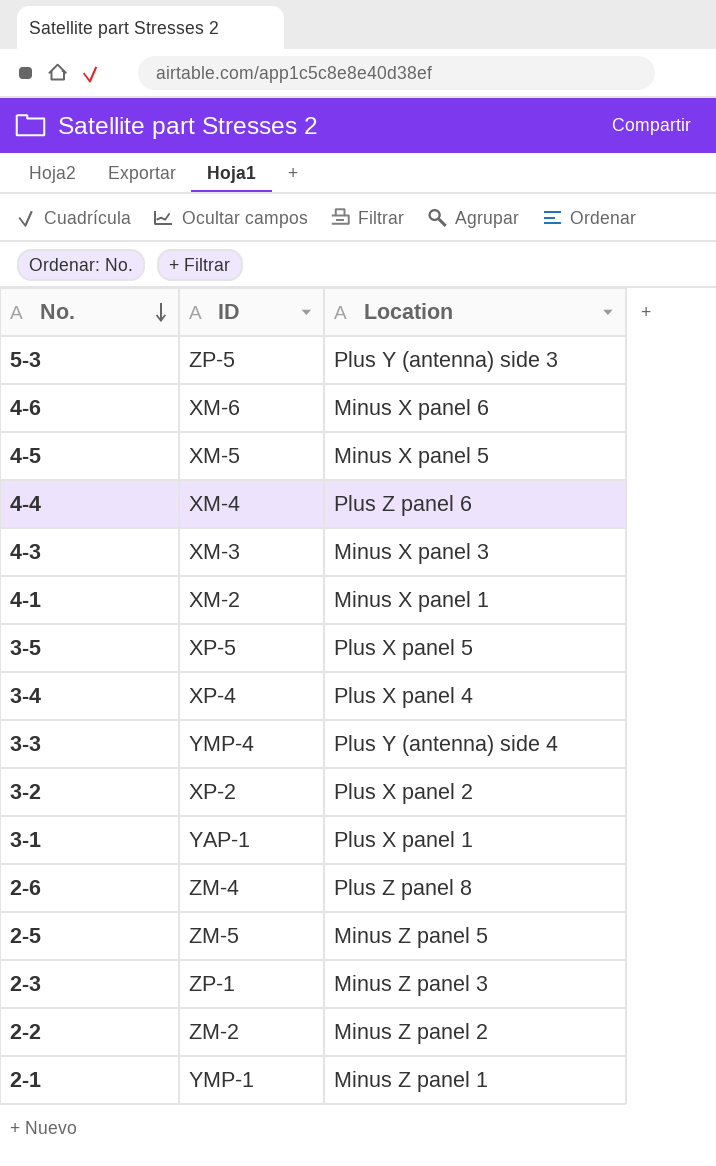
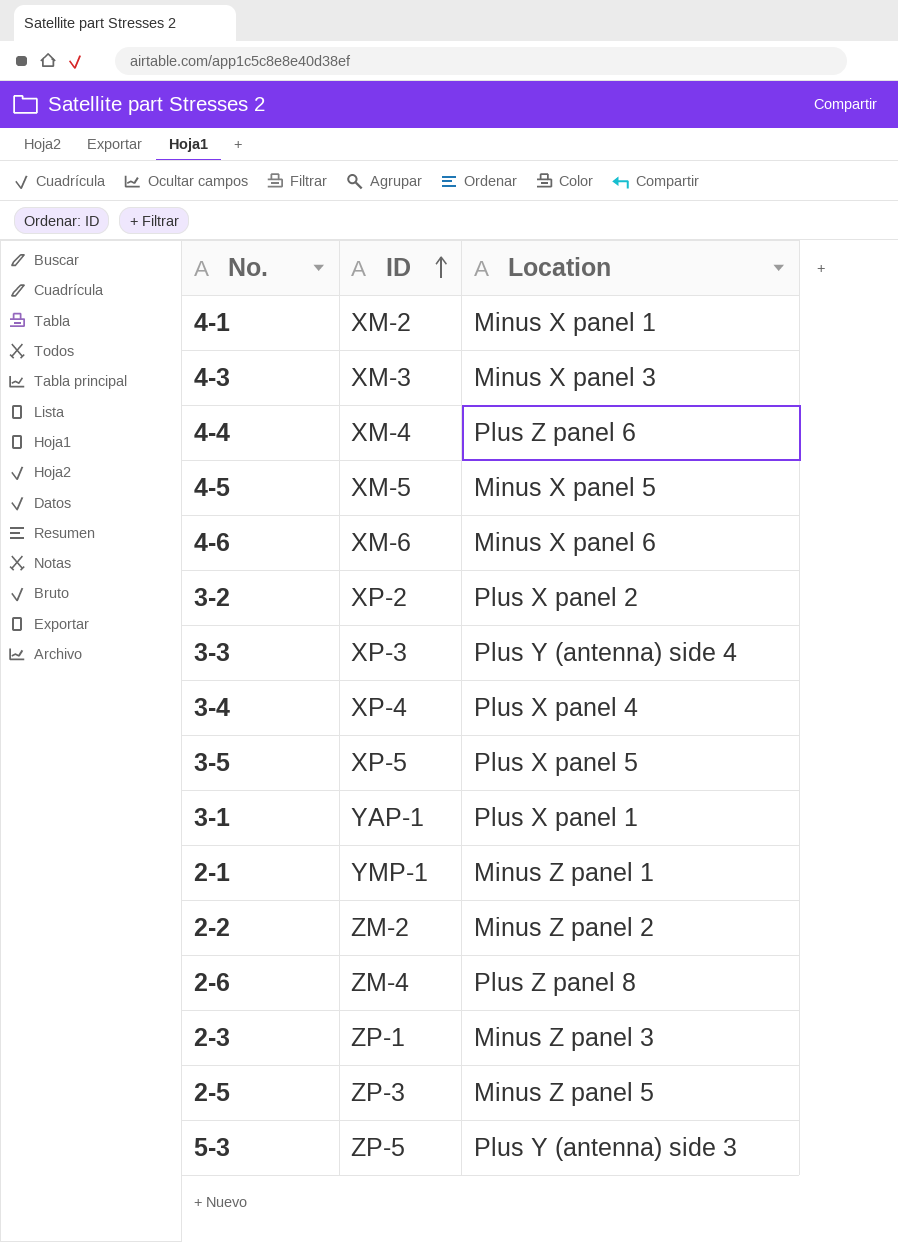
row order: No. descending -> ID ascending
3-3 | ID: YMP-4 -> XP-3
2-5 | ID: ZM-5 -> ZP-3

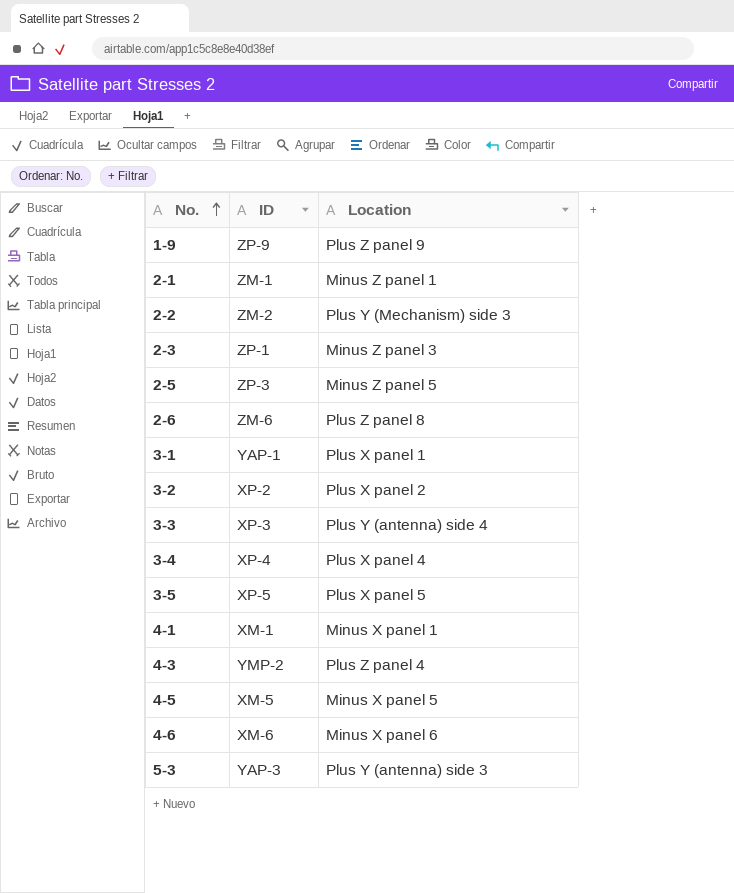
row order: ID ascending -> No. ascending
row 4-4: XM-4 | Plus Z panel 6 -> none
row 1-9: none -> ZP-9 | Plus Z panel 9
2-1 | ID: YMP-1 -> ZM-1
2-2 | Location: Minus Z panel 2 -> Plus Y (Mechanism) side 3
2-6 | ID: ZM-4 -> ZM-6
4-1 | ID: XM-2 -> XM-1
4-3 | ID: XM-3 -> YMP-2
4-3 | Location: Minus X panel 3 -> Plus Z panel 4
5-3 | ID: ZP-5 -> YAP-3

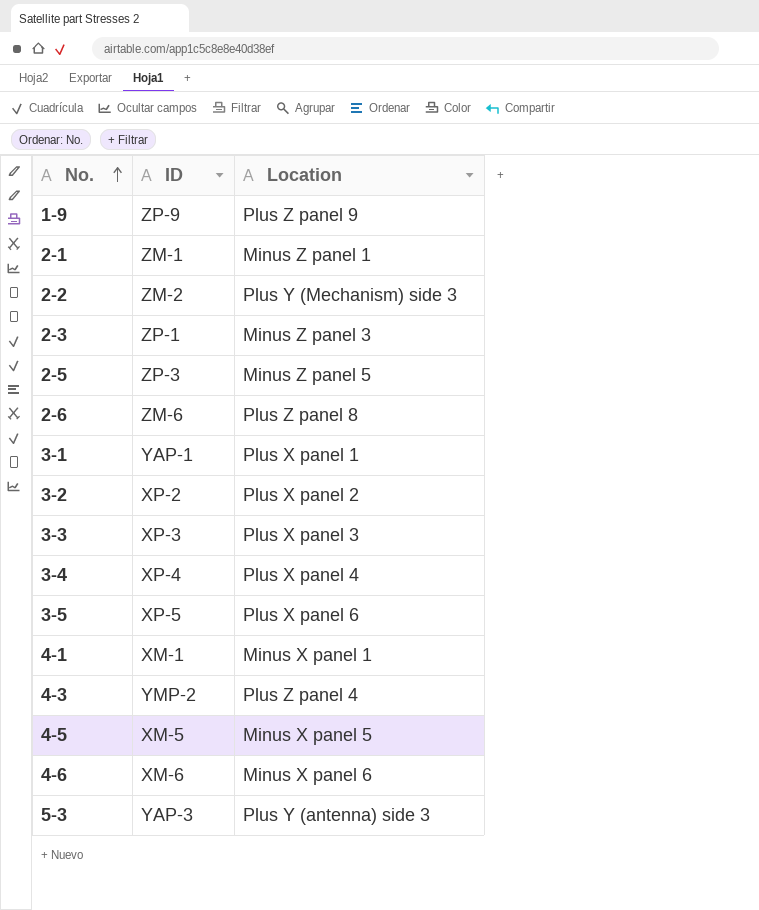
3-3 | Location: Plus Y (antenna) side 4 -> Plus X panel 3
3-5 | Location: Plus X panel 5 -> Plus X panel 6

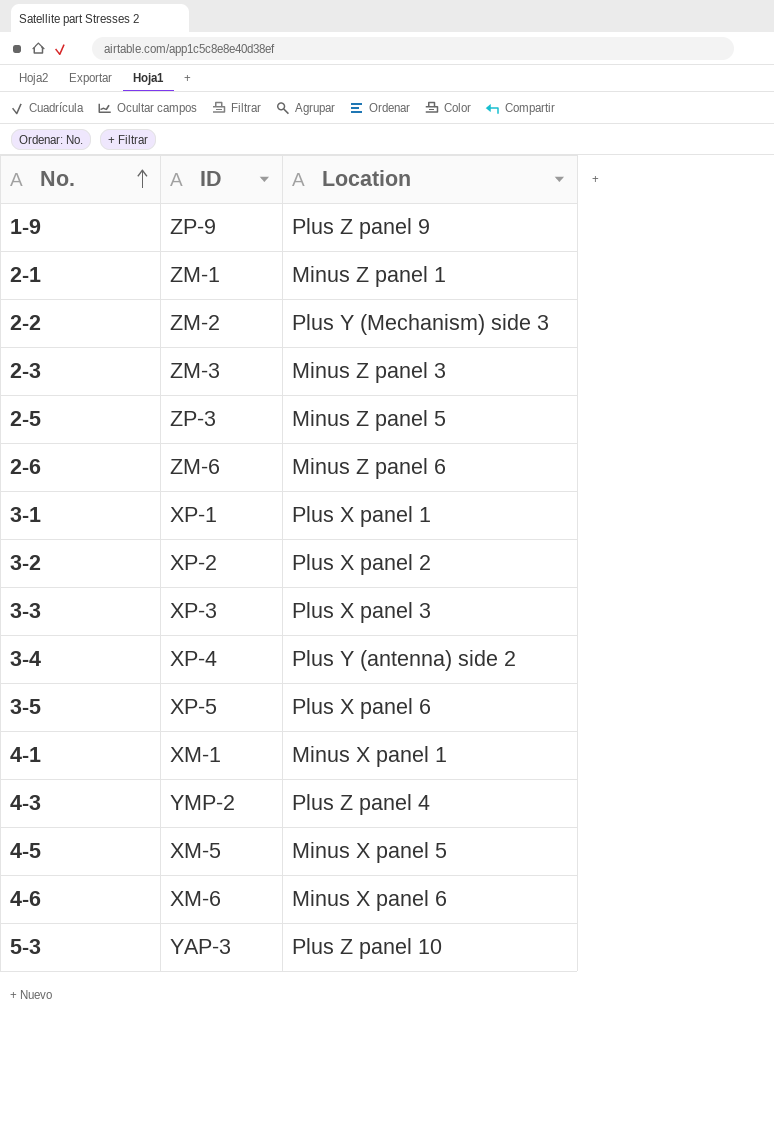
2-3 | ID: ZP-1 -> ZM-3
2-6 | Location: Plus Z panel 8 -> Minus Z panel 6
3-1 | ID: YAP-1 -> XP-1
3-4 | Location: Plus X panel 4 -> Plus Y (antenna) side 2
5-3 | Location: Plus Y (antenna) side 3 -> Plus Z panel 10

